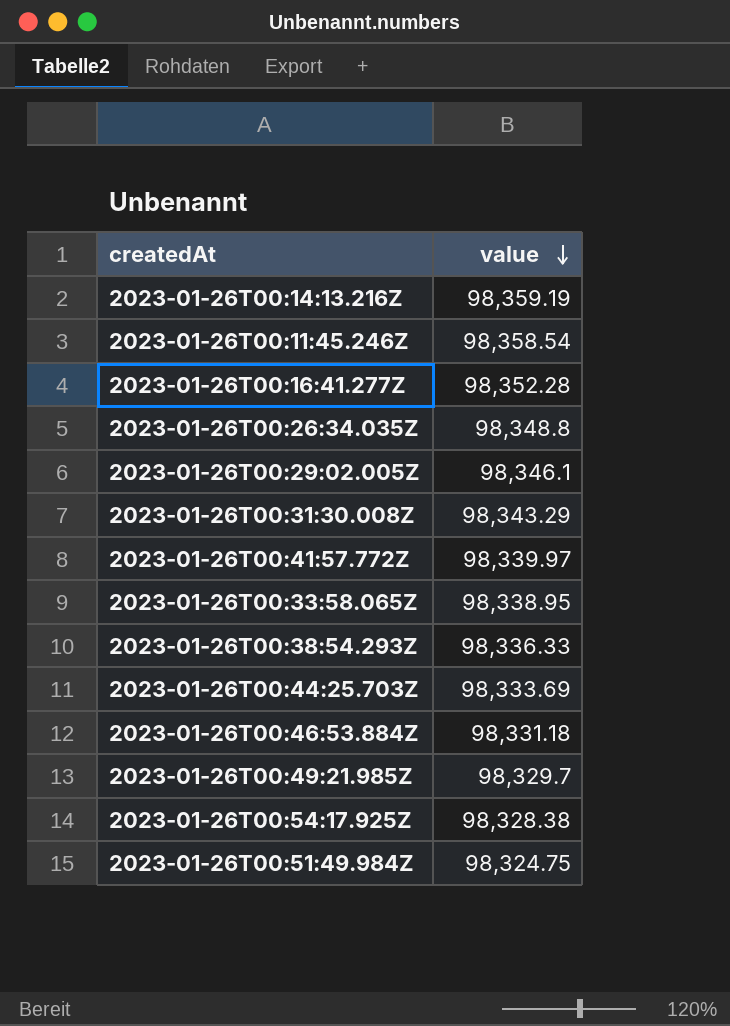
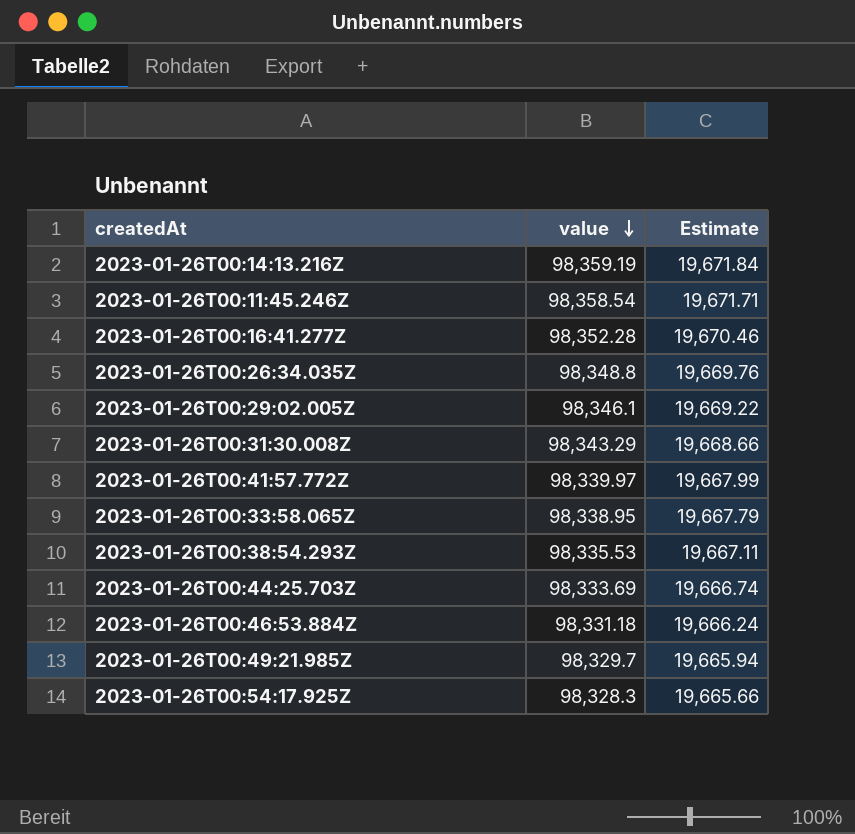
column Estimate | formula: none -> [value] * 0.2
row 2023-01-26T00:51:49.984Z: 98,324.75 -> none
2023-01-26T00:38:54.293Z | value: 98,336.33 -> 98,335.53
2023-01-26T00:54:17.925Z | value: 98,328.38 -> 98,328.3

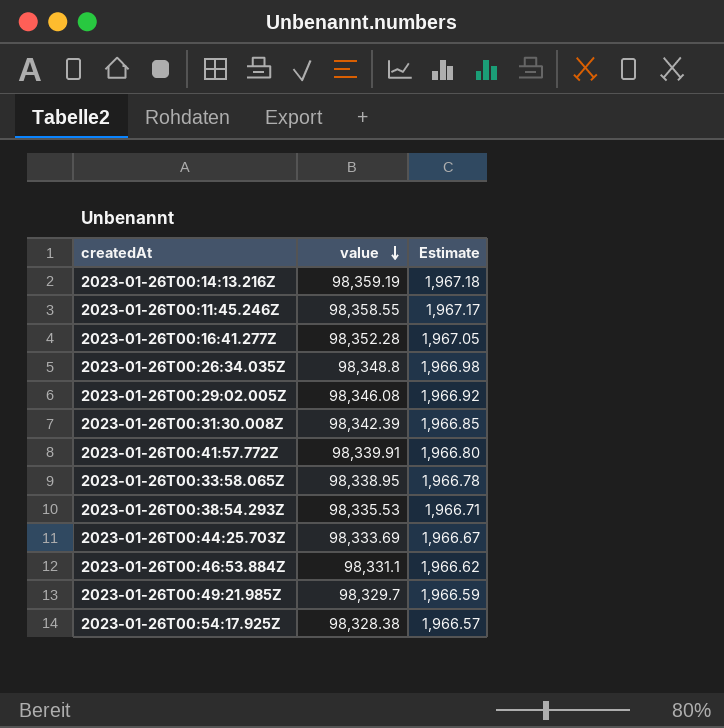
column Estimate | formula: [value] * 0.2 -> [value] * 0.02
2023-01-26T00:11:45.246Z | value: 98,358.54 -> 98,358.55
2023-01-26T00:29:02.005Z | value: 98,346.1 -> 98,346.08
2023-01-26T00:31:30.008Z | value: 98,343.29 -> 98,342.39
2023-01-26T00:41:57.772Z | value: 98,339.97 -> 98,339.91
2023-01-26T00:46:53.884Z | value: 98,331.18 -> 98,331.1
2023-01-26T00:54:17.925Z | value: 98,328.3 -> 98,328.38

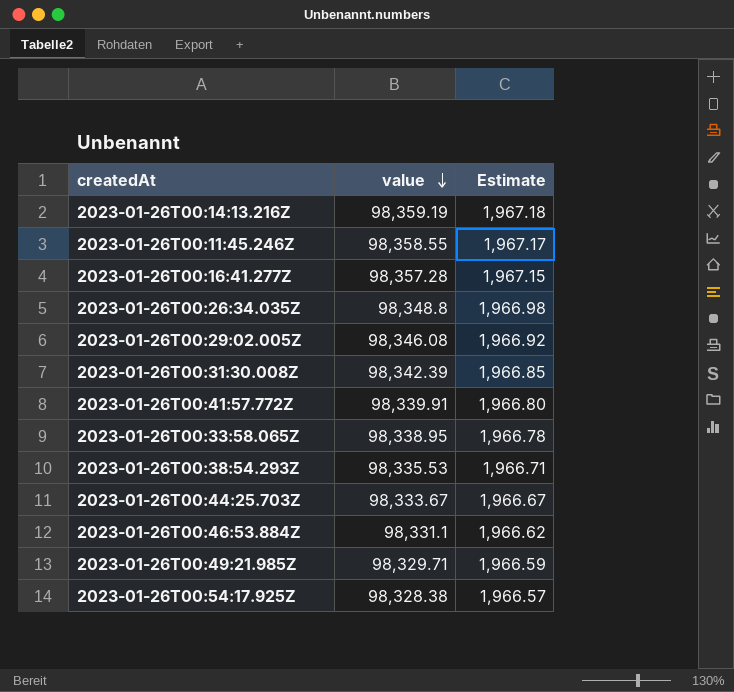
2023-01-26T00:16:41.277Z | value: 98,352.28 -> 98,357.28
2023-01-26T00:16:41.277Z | Estimate: 1,967.05 -> 1,967.15
2023-01-26T00:44:25.703Z | value: 98,333.69 -> 98,333.67
2023-01-26T00:49:21.985Z | value: 98,329.7 -> 98,329.71

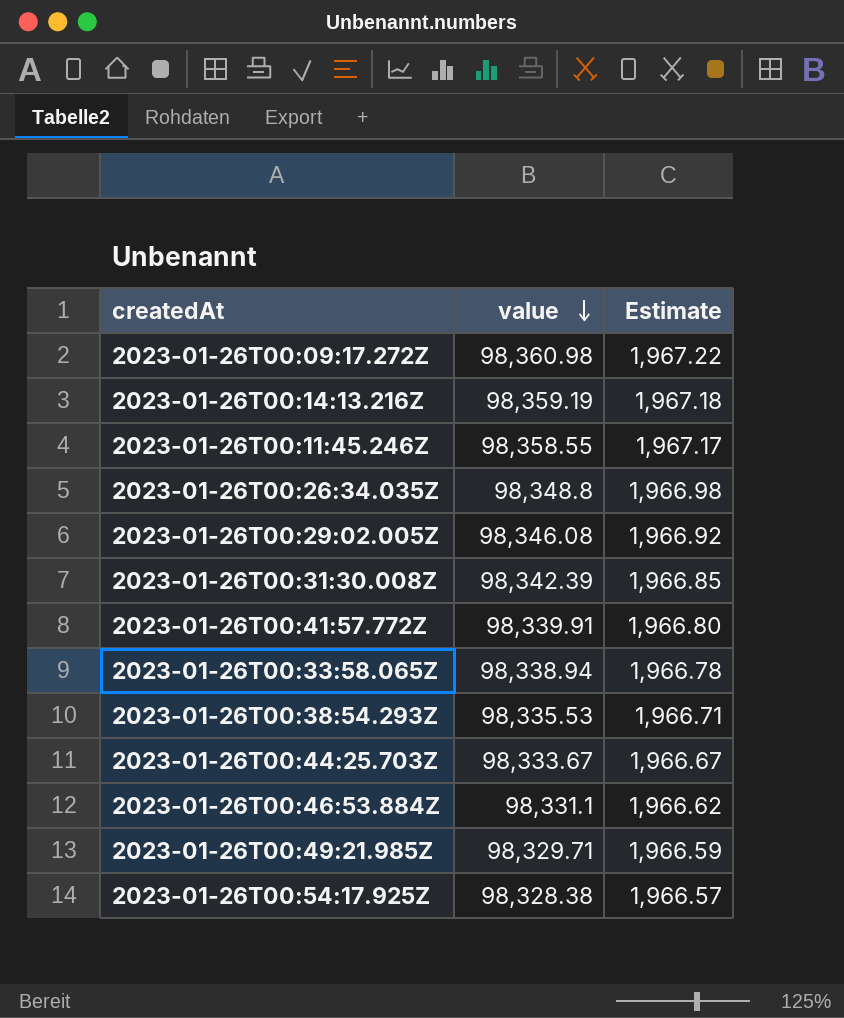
row 2023-01-26T00:16:41.277Z: 98,357.28 | 1,967.15 -> none
row 2023-01-26T00:09:17.272Z: none -> 98,360.98 | 1,967.22
2023-01-26T00:33:58.065Z | value: 98,338.95 -> 98,338.94

